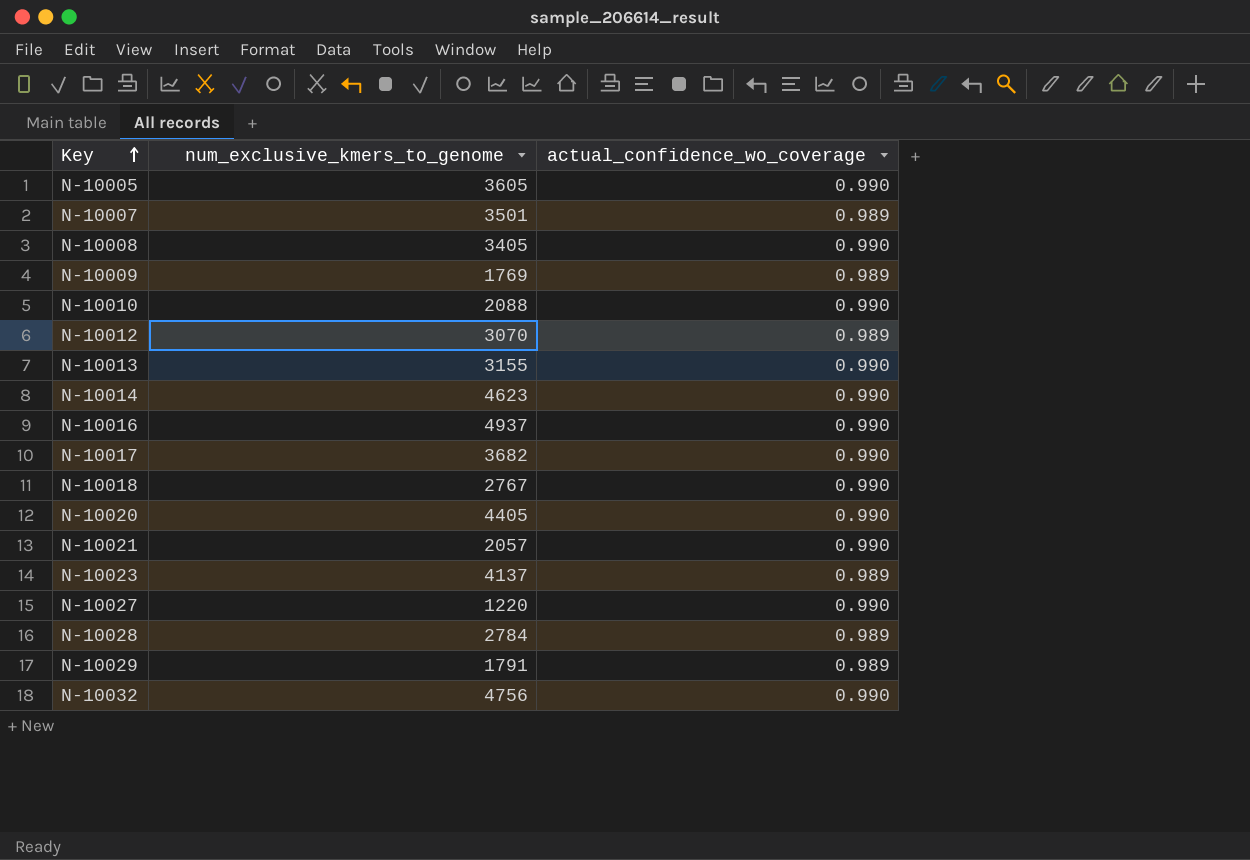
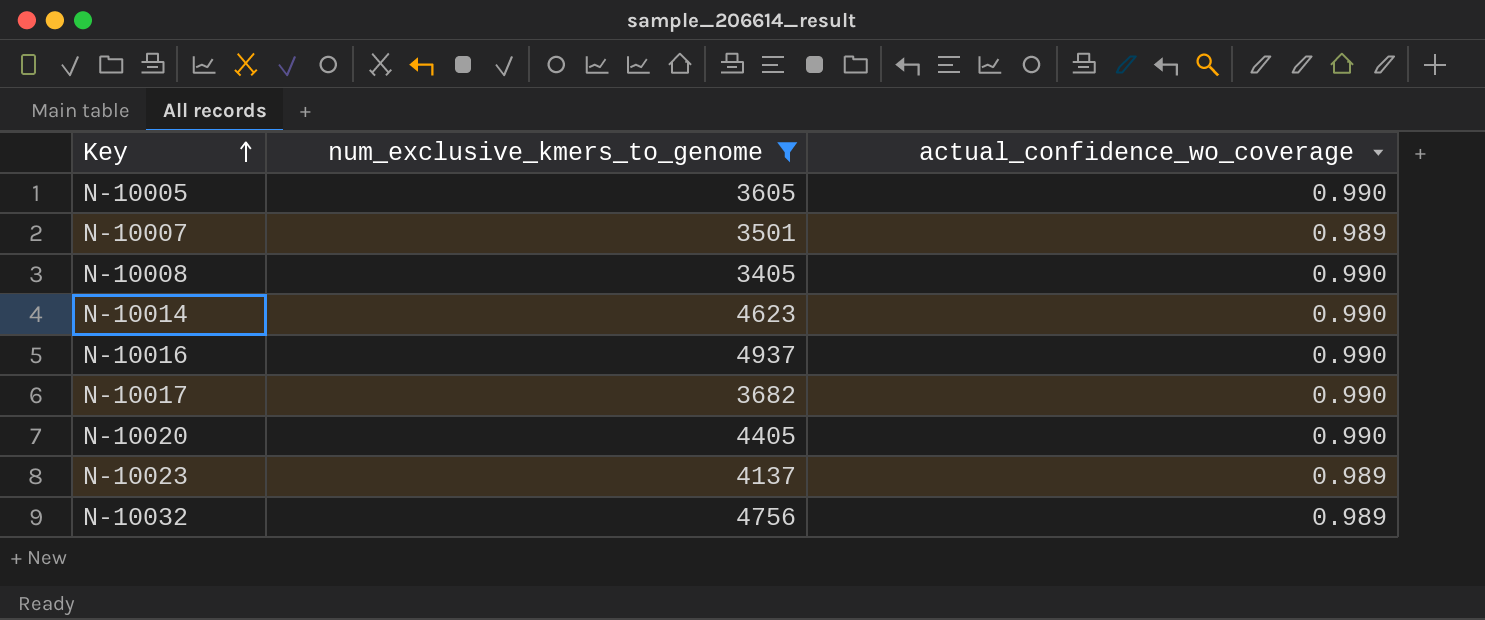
filter: none -> num_exclusive_kmers_to_genome >= 3405
N-10032 | actual_confidence_wo_coverage: 0.990 -> 0.989

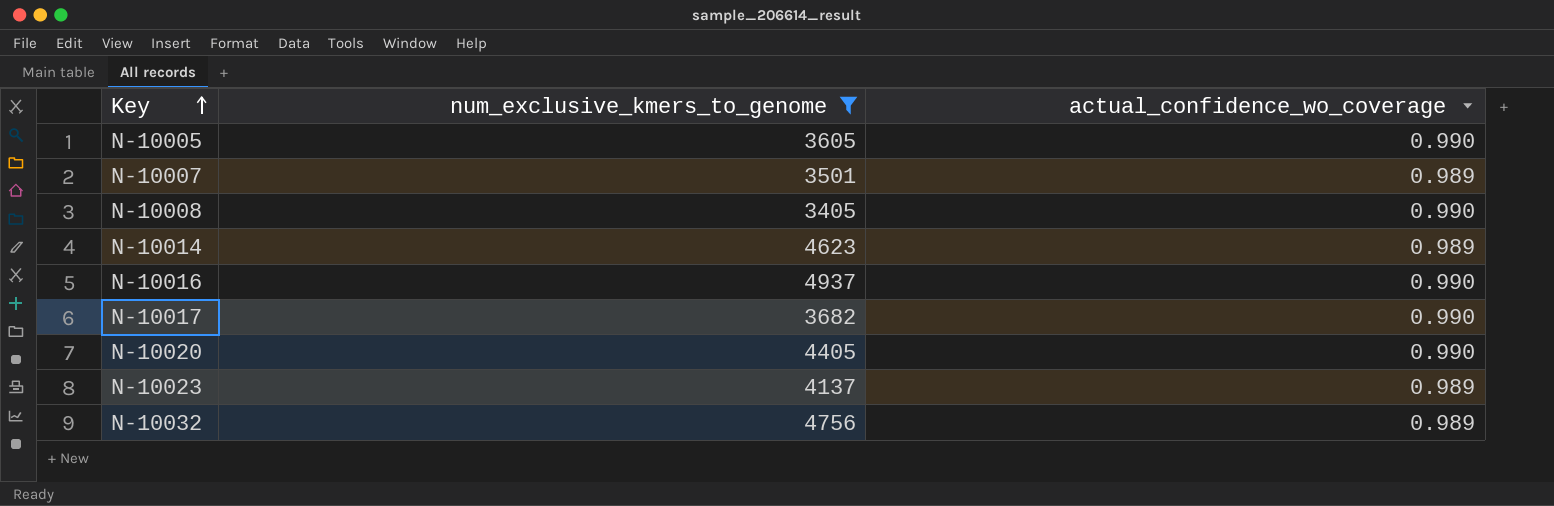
N-10014 | actual_confidence_wo_coverage: 0.990 -> 0.989

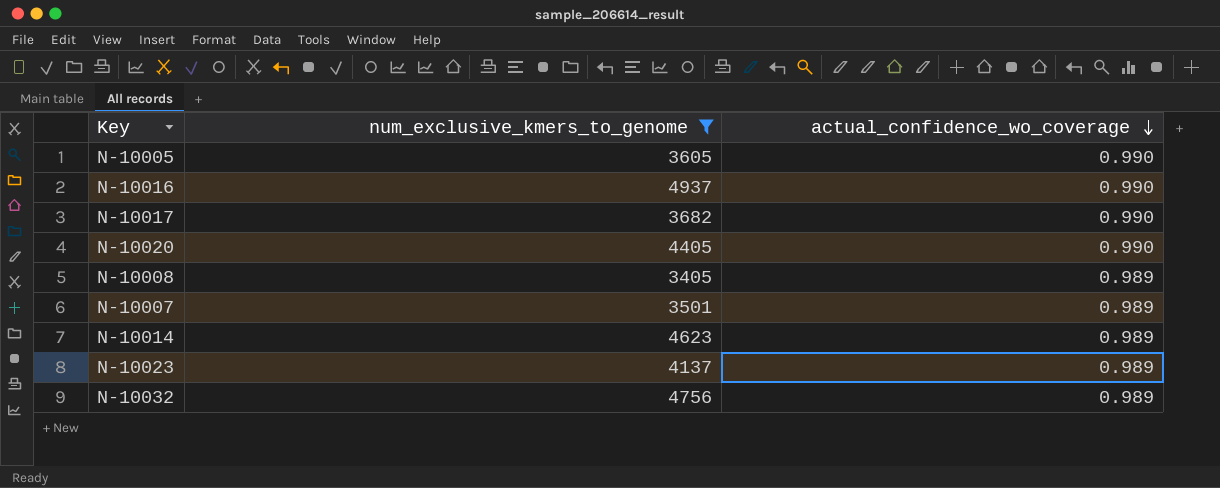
row order: Key ascending -> actual_confidence_wo_coverage descending
N-10008 | actual_confidence_wo_coverage: 0.990 -> 0.989

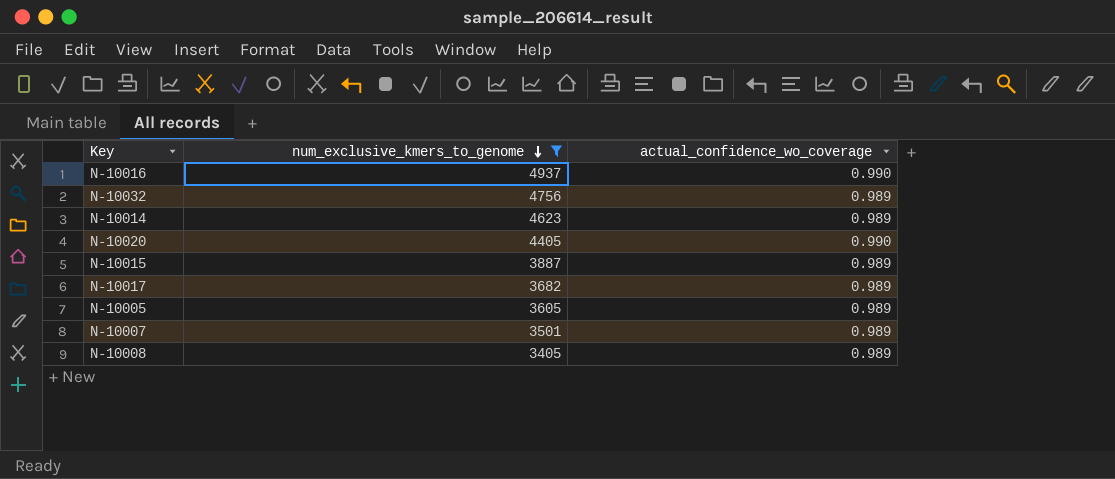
row order: actual_confidence_wo_coverage descending -> num_exclusive_kmers_to_genome descending
row N-10023: 4137 | 0.989 -> none
row N-10015: none -> 3887 | 0.989
N-10017 | actual_confidence_wo_coverage: 0.990 -> 0.989
N-10005 | actual_confidence_wo_coverage: 0.990 -> 0.989

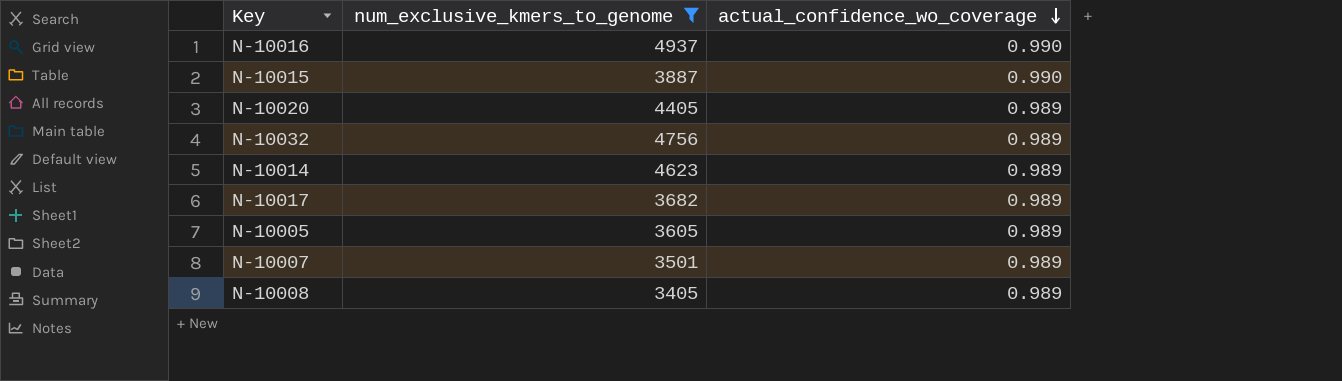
row order: num_exclusive_kmers_to_genome descending -> actual_confidence_wo_coverage descending
N-10015 | actual_confidence_wo_coverage: 0.989 -> 0.990
N-10020 | actual_confidence_wo_coverage: 0.990 -> 0.989

